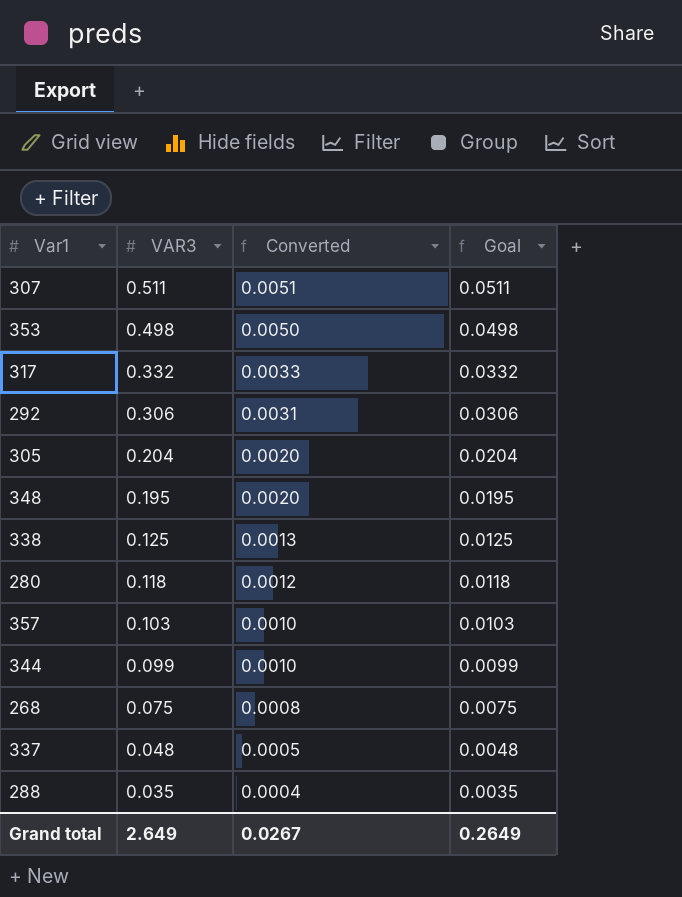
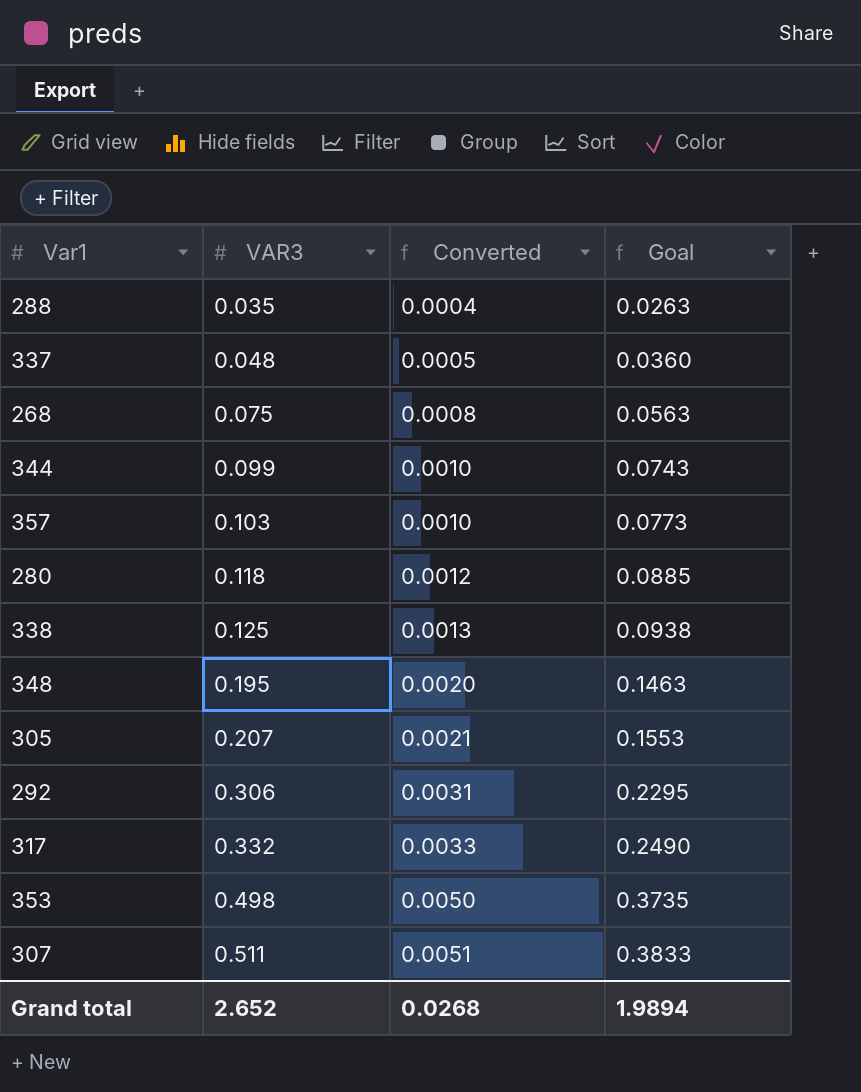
row order: VAR3 descending -> VAR3 ascending
column Goal | formula: [VAR3] * 0.1 -> [VAR3] * 0.75
305 | VAR3: 0.204 -> 0.207
305 | Converted: 0.0020 -> 0.0021
Grand total | VAR3: 2.649 -> 2.652
Grand total | Converted: 0.0267 -> 0.0268
Grand total | Goal: 0.2649 -> 1.9894

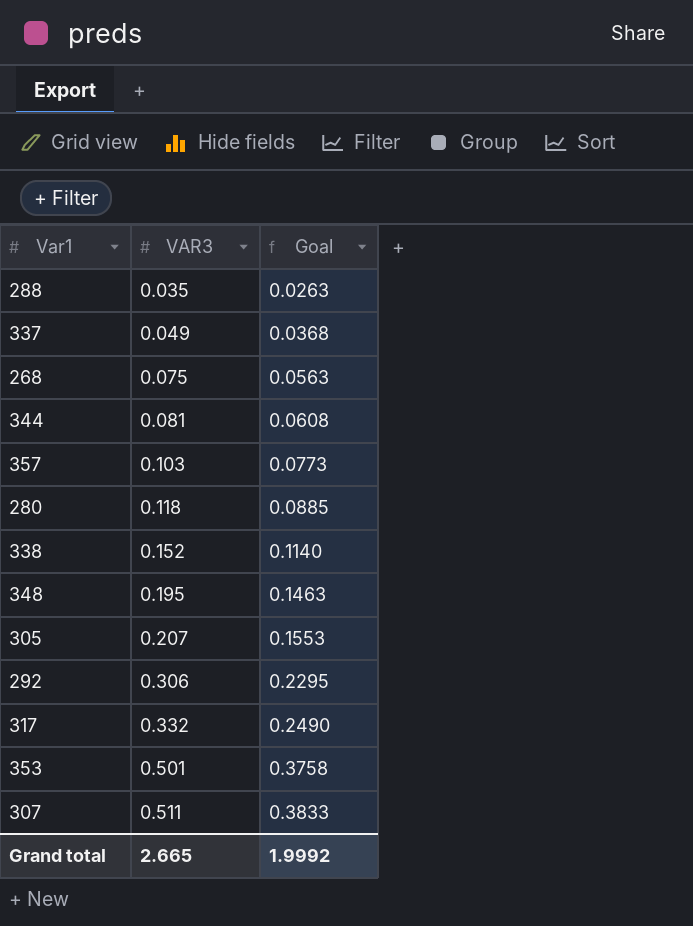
column Converted | formula: [VAR3] * 0.01 -> none
337 | VAR3: 0.048 -> 0.049
337 | Goal: 0.0360 -> 0.0368
344 | VAR3: 0.099 -> 0.081
344 | Goal: 0.0743 -> 0.0608
338 | VAR3: 0.125 -> 0.152
338 | Goal: 0.0938 -> 0.1140
353 | VAR3: 0.498 -> 0.501
353 | Goal: 0.3735 -> 0.3758
Grand total | VAR3: 2.652 -> 2.665
Grand total | Goal: 1.9894 -> 1.9992

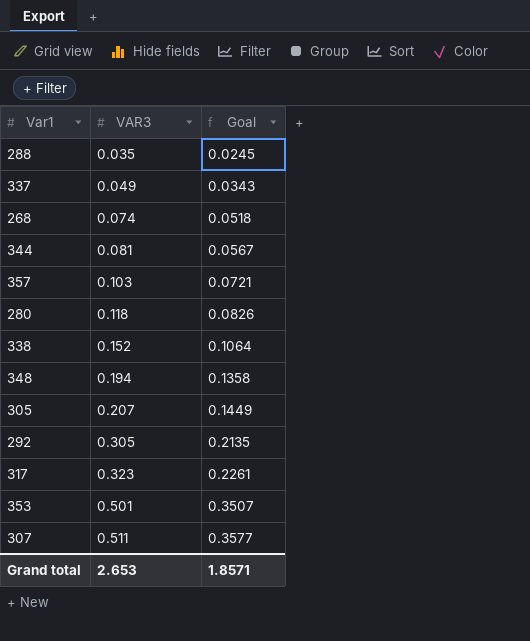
column Goal | formula: [VAR3] * 0.75 -> [VAR3] * 0.7
268 | VAR3: 0.075 -> 0.074
348 | VAR3: 0.195 -> 0.194
292 | VAR3: 0.306 -> 0.305
317 | VAR3: 0.332 -> 0.323
Grand total | VAR3: 2.665 -> 2.653
Grand total | Goal: 1.9992 -> 1.8571

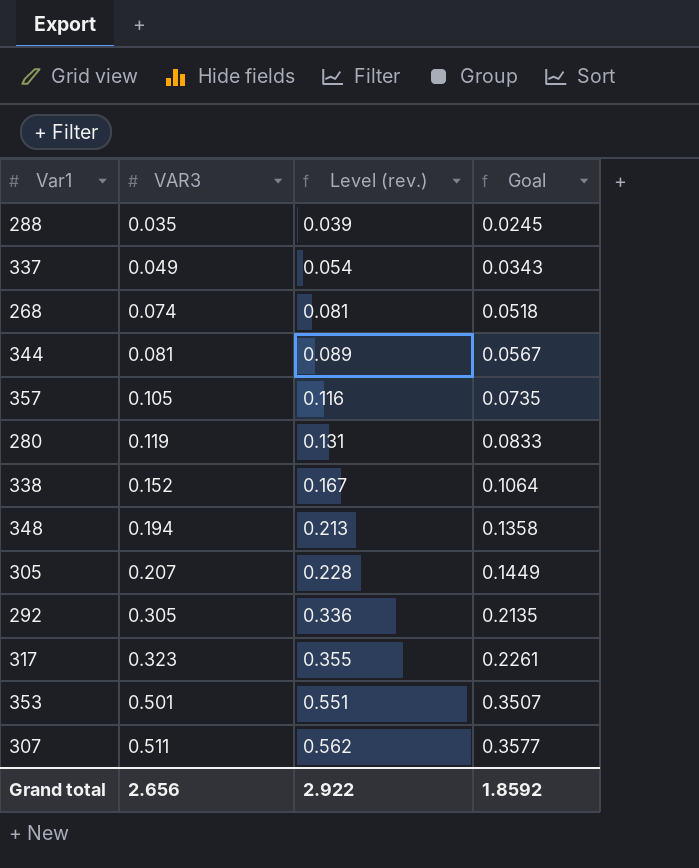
column Level (rev.) | formula: none -> [VAR3] * 1.1
357 | VAR3: 0.103 -> 0.105
357 | Goal: 0.0721 -> 0.0735
280 | VAR3: 0.118 -> 0.119
280 | Goal: 0.0826 -> 0.0833
Grand total | VAR3: 2.653 -> 2.656
Grand total | Goal: 1.8571 -> 1.8592

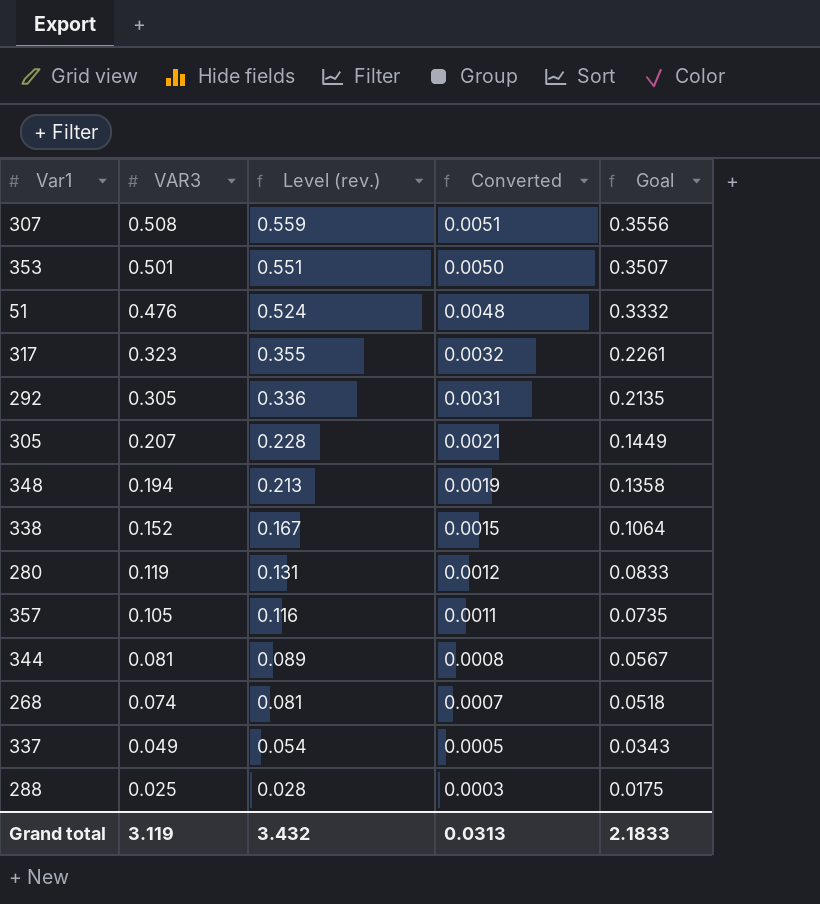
row order: VAR3 ascending -> VAR3 descending
column Converted | formula: none -> [VAR3] * 0.01
307 | VAR3: 0.511 -> 0.508
307 | Level (rev.): 0.562 -> 0.559
307 | Goal: 0.3577 -> 0.3556
row 51: none -> 0.476 | 0.524 | 0.0048 | 0.3332
288 | VAR3: 0.035 -> 0.025
288 | Level (rev.): 0.039 -> 0.028
288 | Goal: 0.0245 -> 0.0175
Grand total | VAR3: 2.656 -> 3.119
Grand total | Level (rev.): 2.922 -> 3.432
Grand total | Goal: 1.8592 -> 2.1833

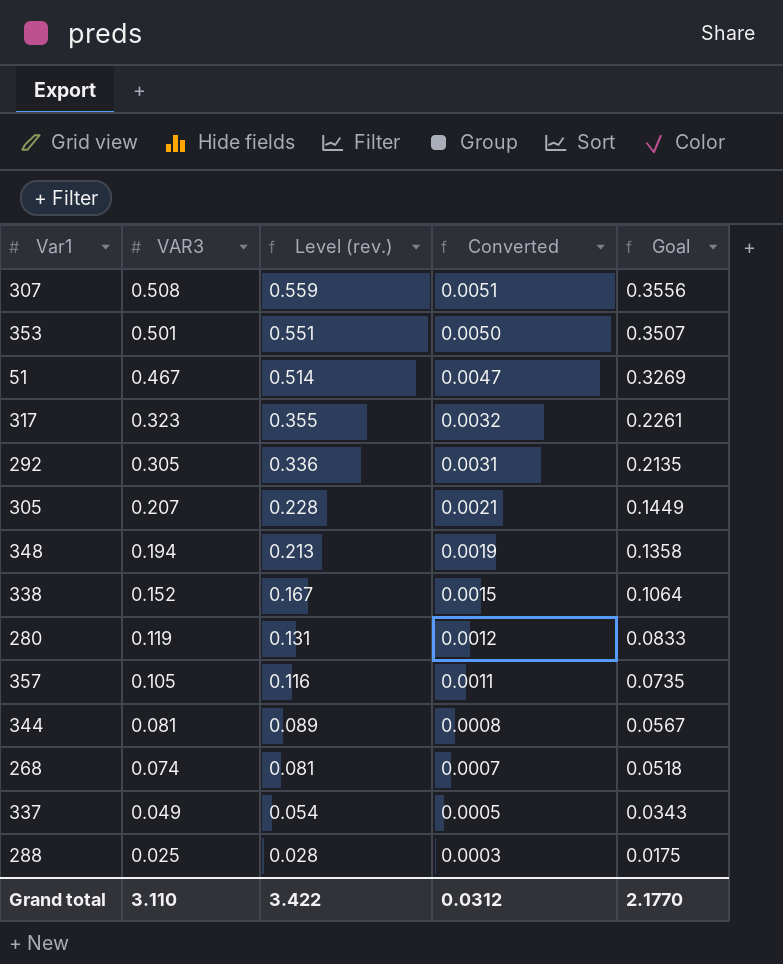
51 | VAR3: 0.476 -> 0.467
51 | Level (rev.): 0.524 -> 0.514
51 | Converted: 0.0048 -> 0.0047
51 | Goal: 0.3332 -> 0.3269
Grand total | VAR3: 3.119 -> 3.110
Grand total | Level (rev.): 3.432 -> 3.422
Grand total | Converted: 0.0313 -> 0.0312
Grand total | Goal: 2.1833 -> 2.1770

